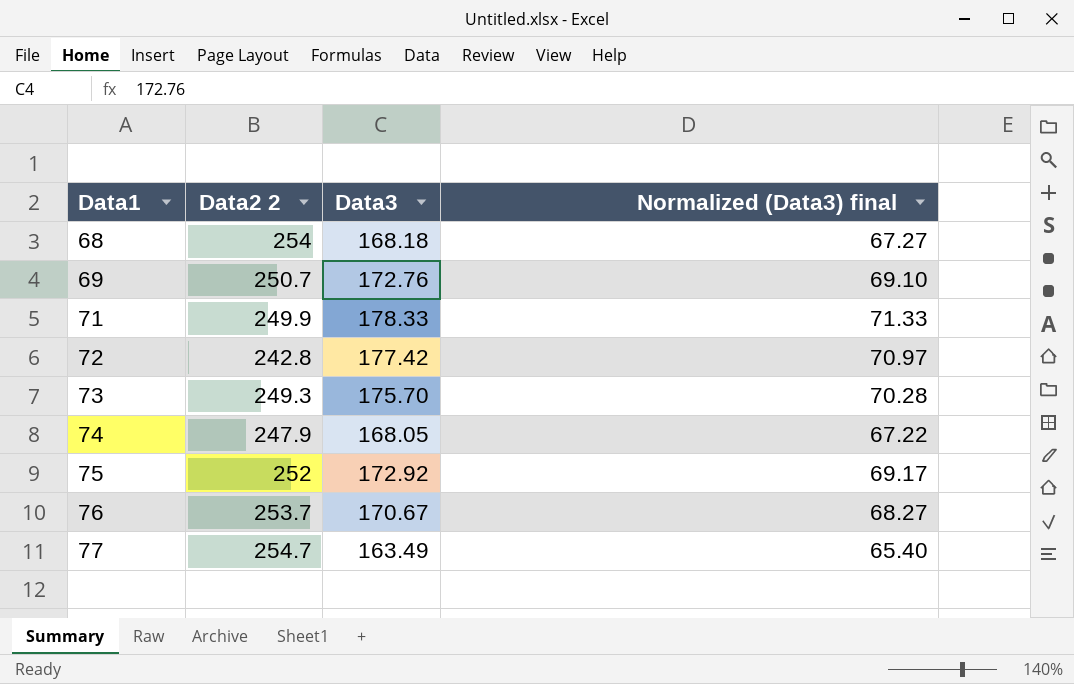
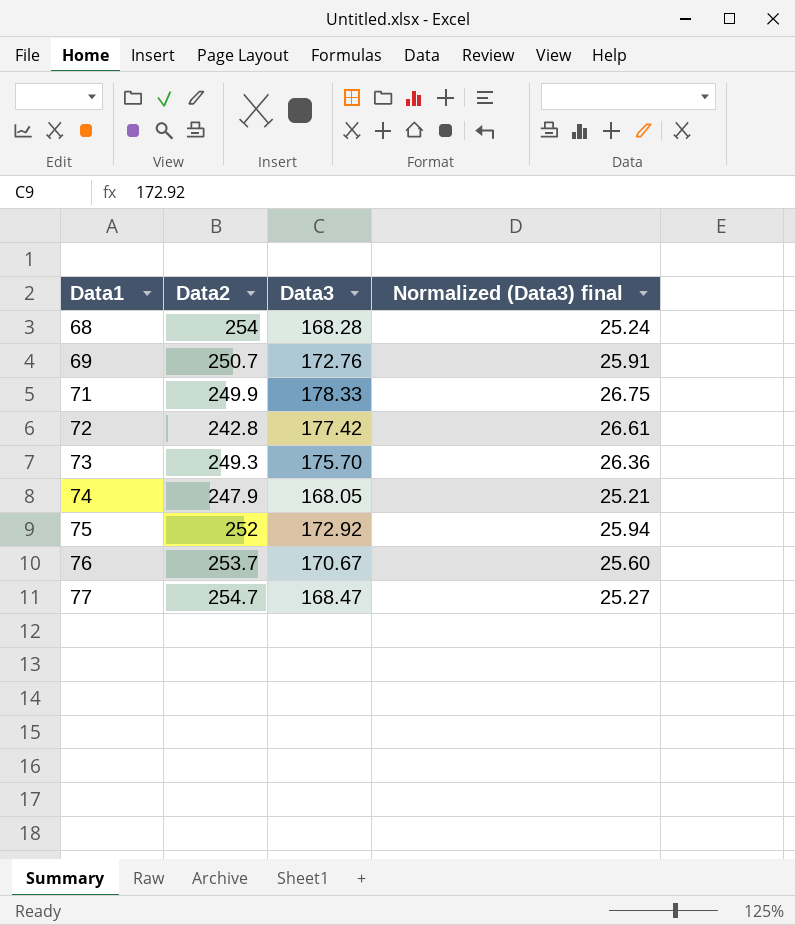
column name: Data2 2 -> Data2
column Normalized (Data3) final | formula: [Data3] * 0.4 -> [Data3] * 0.15
68 | Data3: 168.18 -> 168.28
77 | Data3: 163.49 -> 168.47

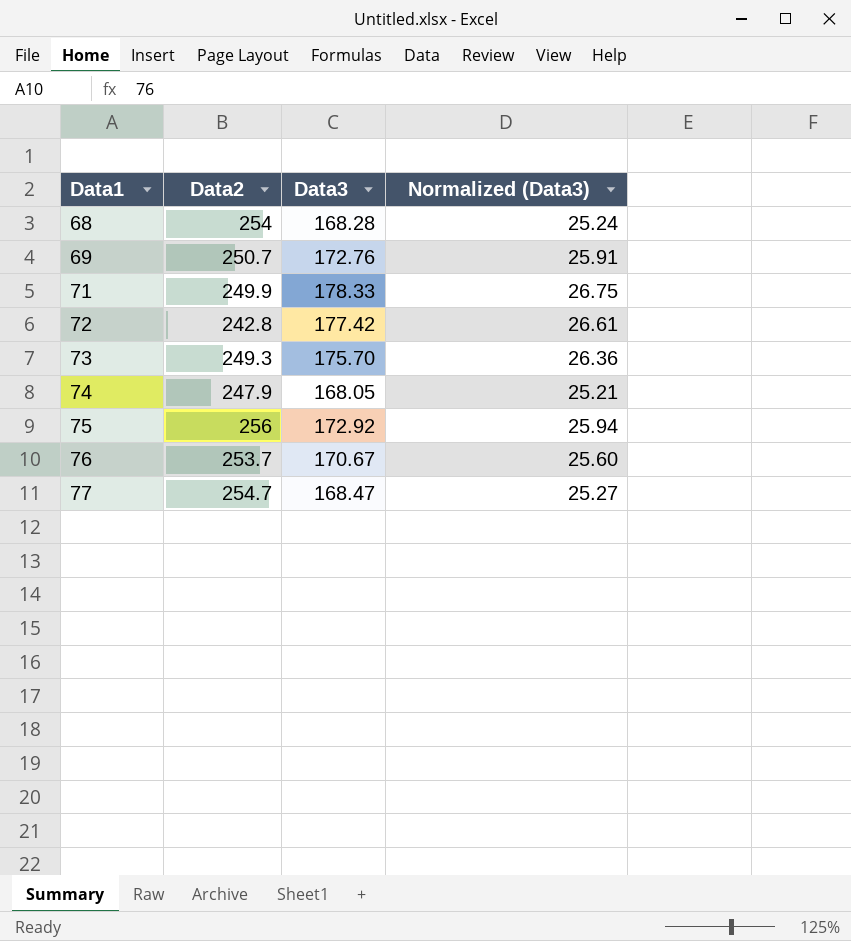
column name: Normalized (Data3) final -> Normalized (Data3)
75 | Data2: 252 -> 256

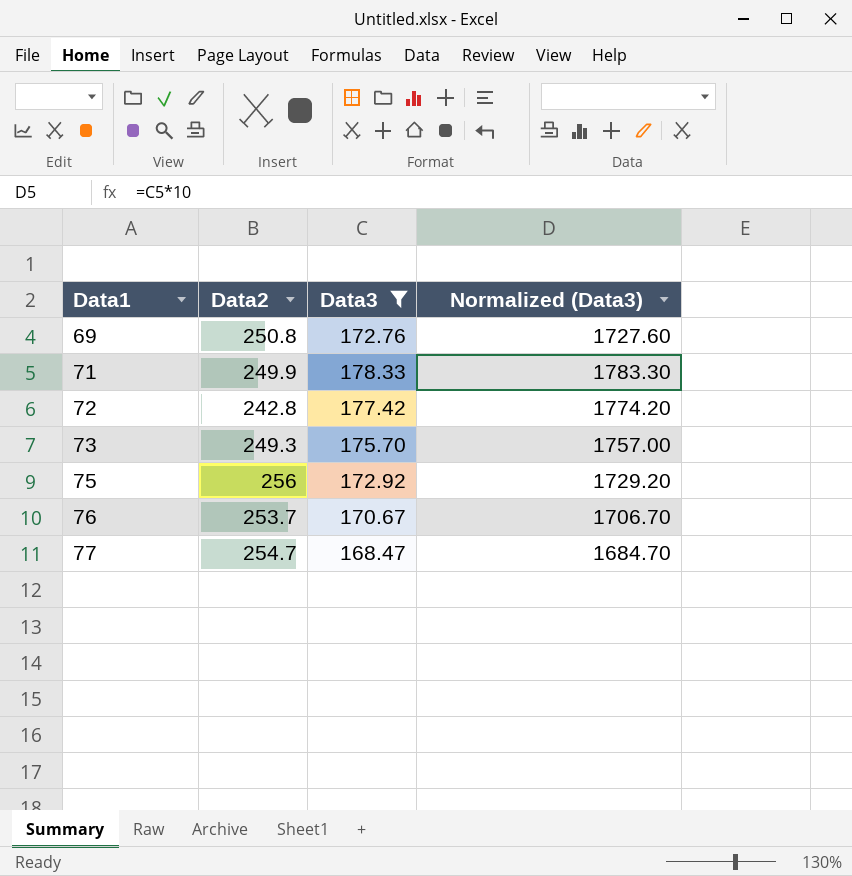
filter: none -> Data3 >= 168.47
column Normalized (Data3) | formula: [Data3] * 0.15 -> [Data3] * 10
69 | Data2: 250.7 -> 250.8

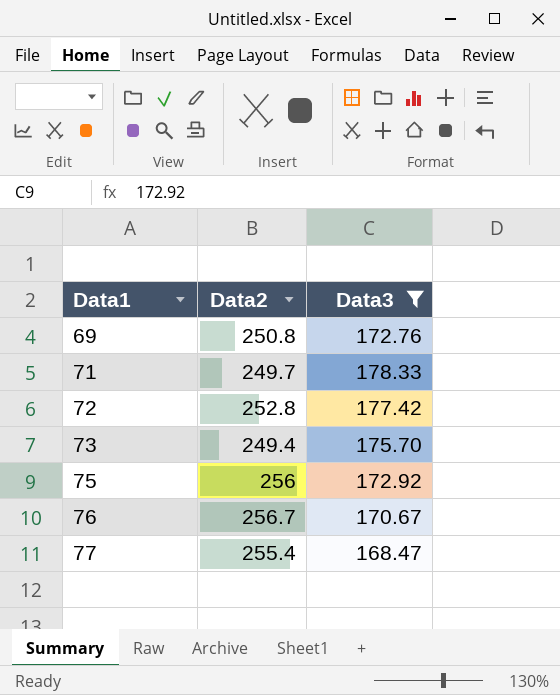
column Normalized (Data3) | formula: [Data3] * 10 -> none
71 | Data2: 249.9 -> 249.7
72 | Data2: 242.8 -> 252.8
73 | Data2: 249.3 -> 249.4
76 | Data2: 253.7 -> 256.7
77 | Data2: 254.7 -> 255.4

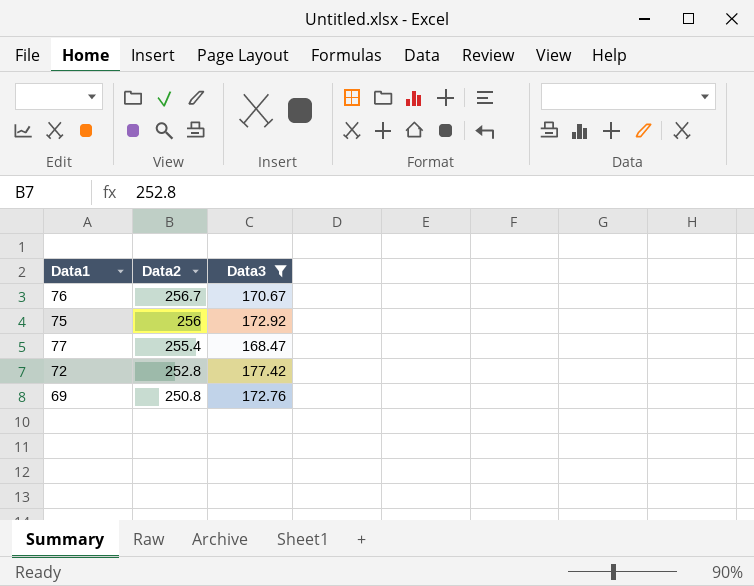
row order: Data1 ascending -> Data2 descending
row 71: 249.7 | 178.33 -> none
row 73: 249.4 | 175.70 -> none

